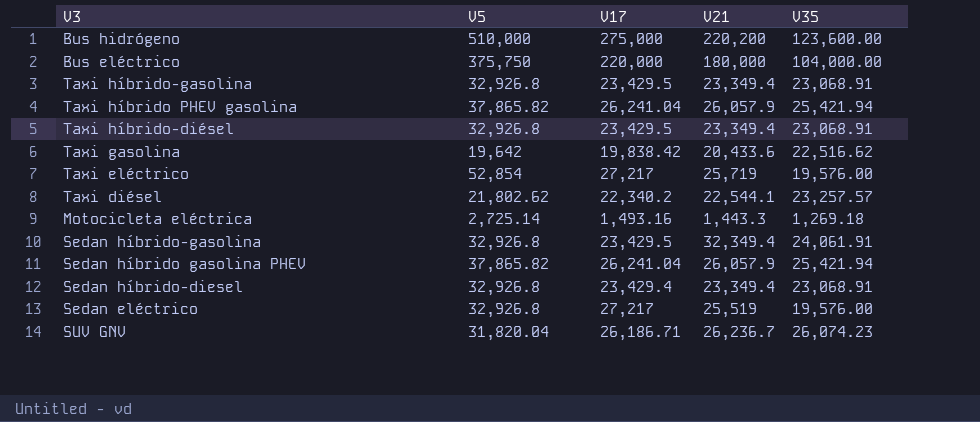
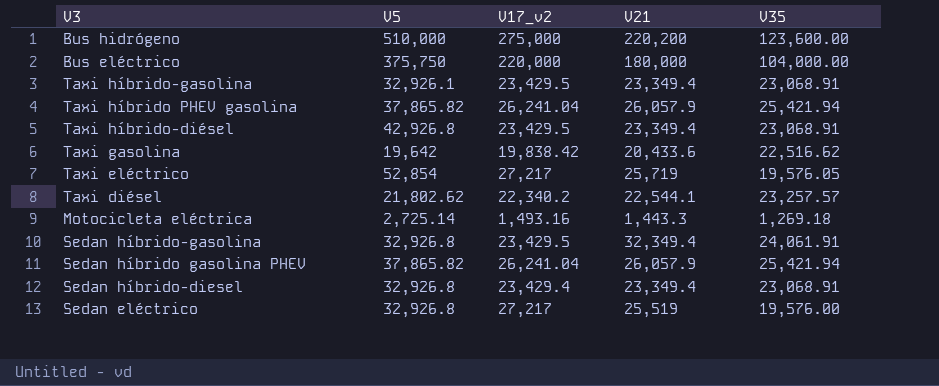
column name: V17 -> V17_v2
row SUV GNV: 31,820.04 | 26,186.71 | 26,236.7 | 26,074.23 -> none
Taxi híbrido-gasolina | V5: 32,926.8 -> 32,926.1
Taxi híbrido-diésel | V5: 32,926.8 -> 42,926.8
Taxi eléctrico | V35: 19,576.00 -> 19,576.05

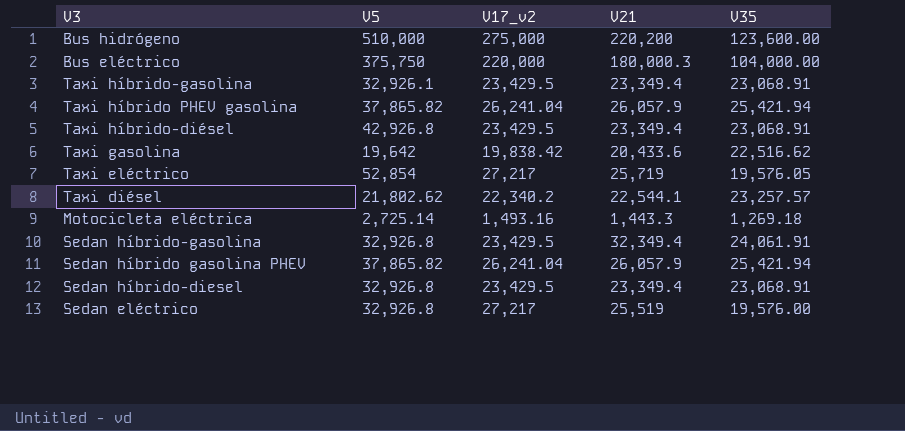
Bus eléctrico | V21: 180,000 -> 180,000.3
Sedan híbrido-diesel | V17_v2: 23,429.4 -> 23,429.5

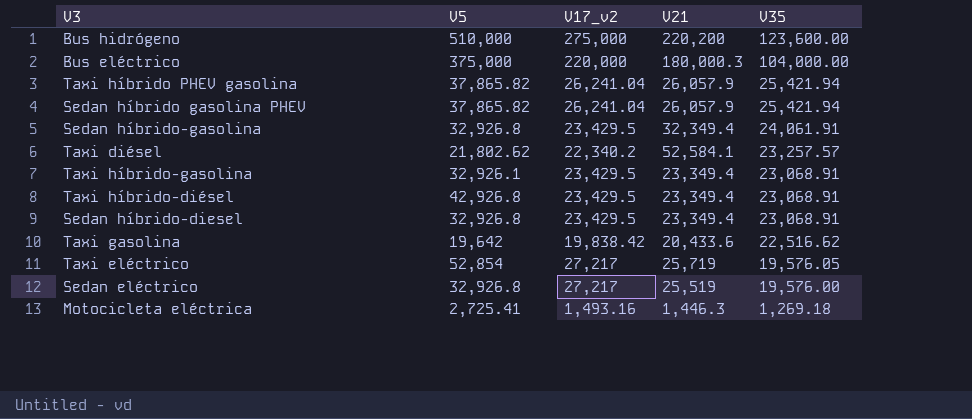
row order: none -> V35 descending
Bus eléctrico | V5: 375,750 -> 375,000
Taxi diésel | V21: 22,544.1 -> 52,584.1
Motocicleta eléctrica | V5: 2,725.14 -> 2,725.41
Motocicleta eléctrica | V21: 1,443.3 -> 1,446.3

